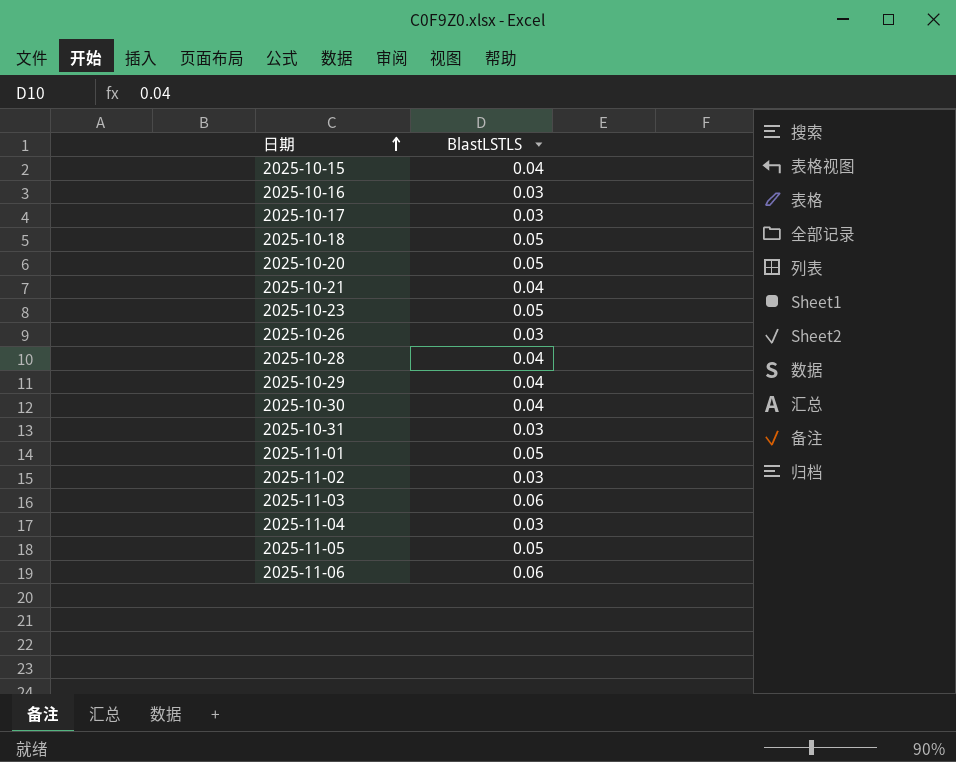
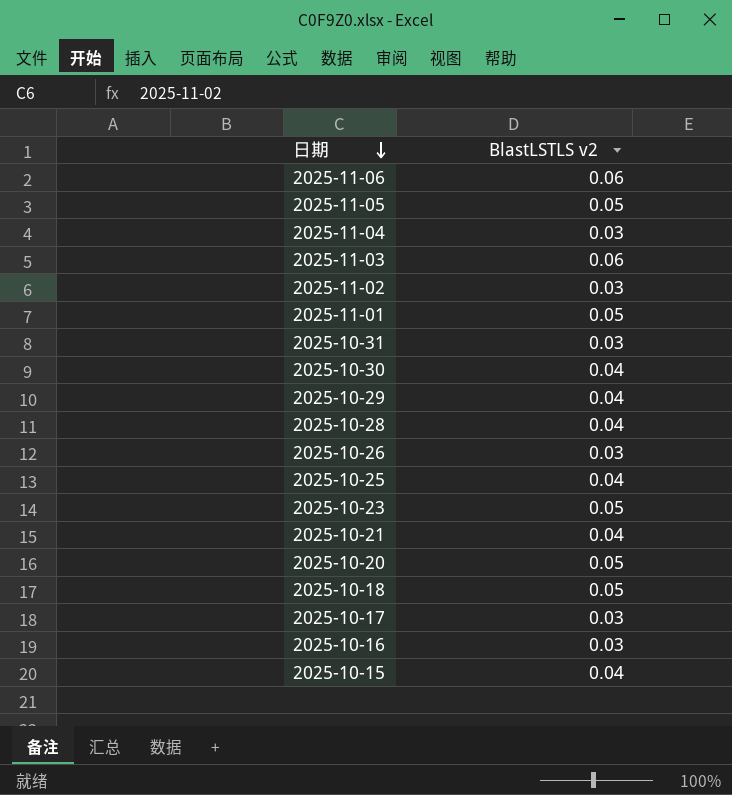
row order: 日期 ascending -> 日期 descending
column name: BlastLSTLS -> BlastLSTLS v2
row 2025-10-25: none -> 0.04

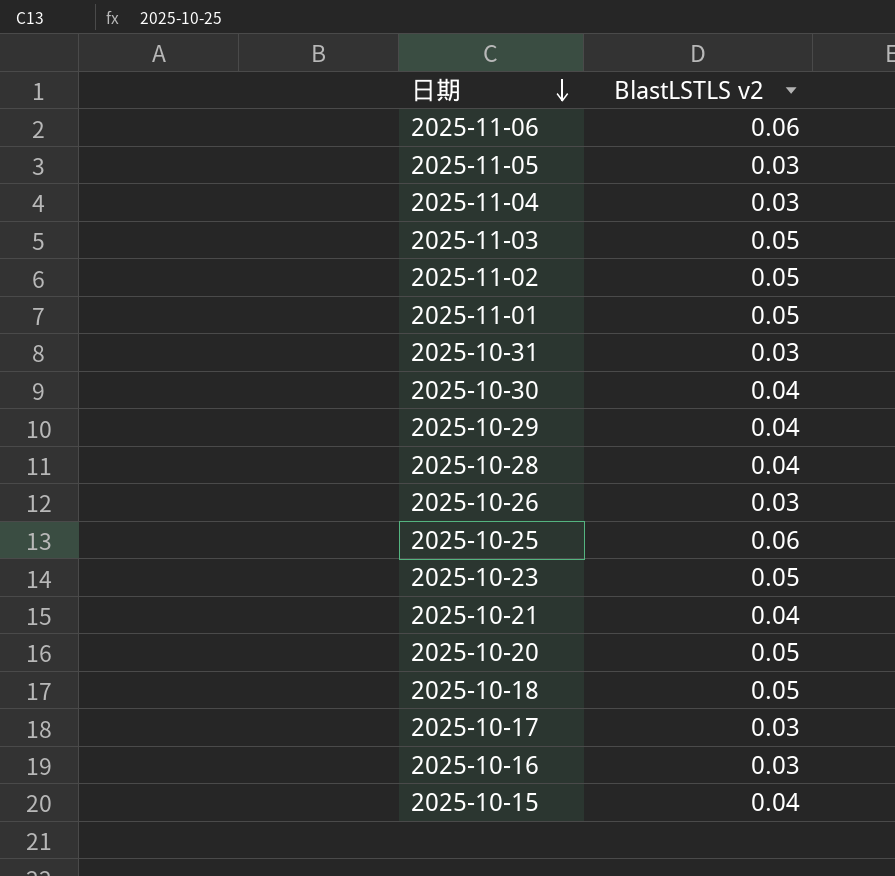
2025-11-05 | BlastLSTLS v2: 0.05 -> 0.03
2025-11-03 | BlastLSTLS v2: 0.06 -> 0.05
2025-11-02 | BlastLSTLS v2: 0.03 -> 0.05
2025-10-25 | BlastLSTLS v2: 0.04 -> 0.06

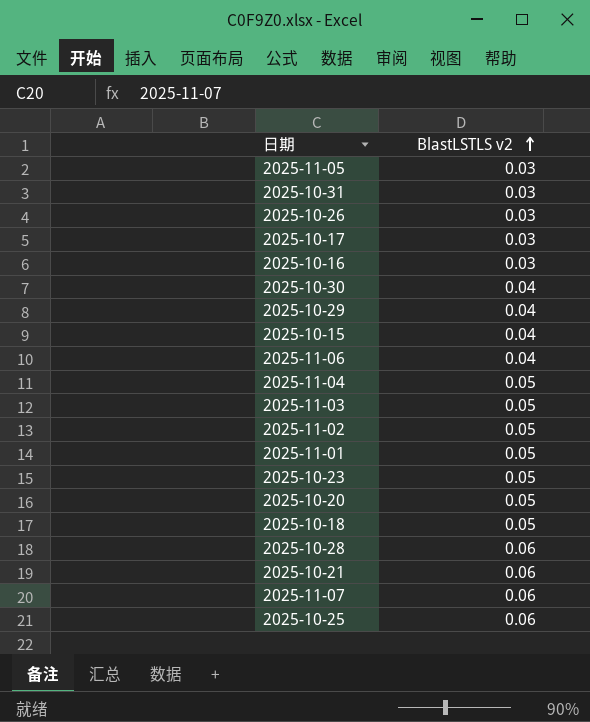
row order: 日期 descending -> BlastLSTLS v2 ascending
2025-11-06 | BlastLSTLS v2: 0.06 -> 0.04
2025-11-04 | BlastLSTLS v2: 0.03 -> 0.05
2025-10-28 | BlastLSTLS v2: 0.04 -> 0.06
2025-10-21 | BlastLSTLS v2: 0.04 -> 0.06
row 2025-11-07: none -> 0.06

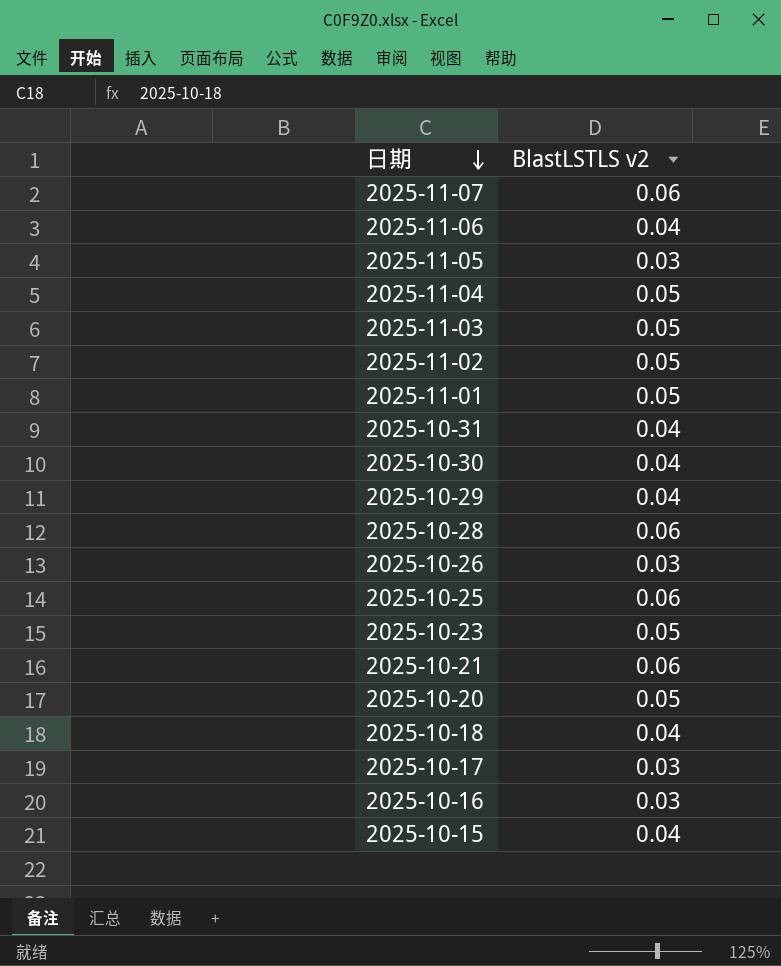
row order: BlastLSTLS v2 ascending -> 日期 descending
2025-10-31 | BlastLSTLS v2: 0.03 -> 0.04
2025-10-18 | BlastLSTLS v2: 0.05 -> 0.04

